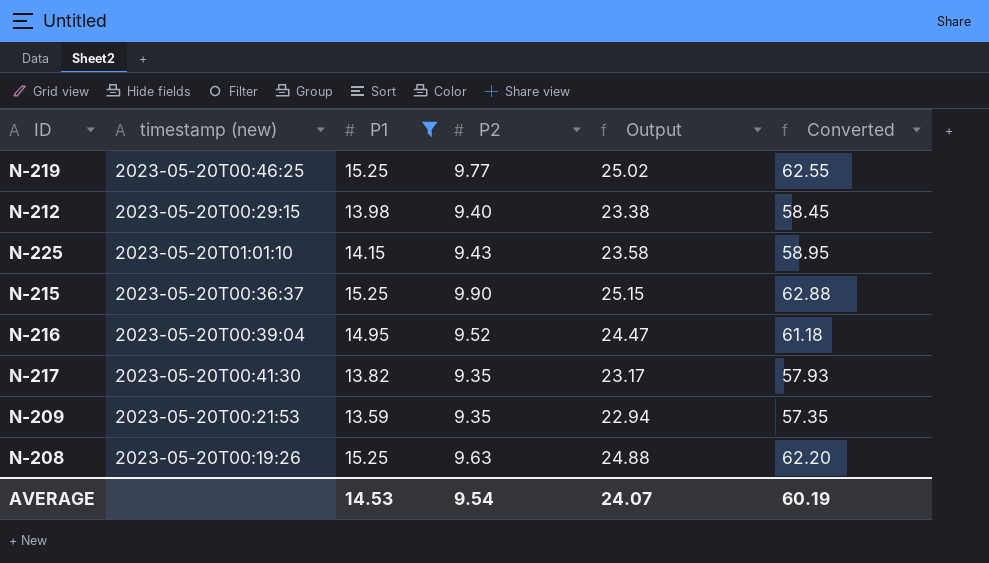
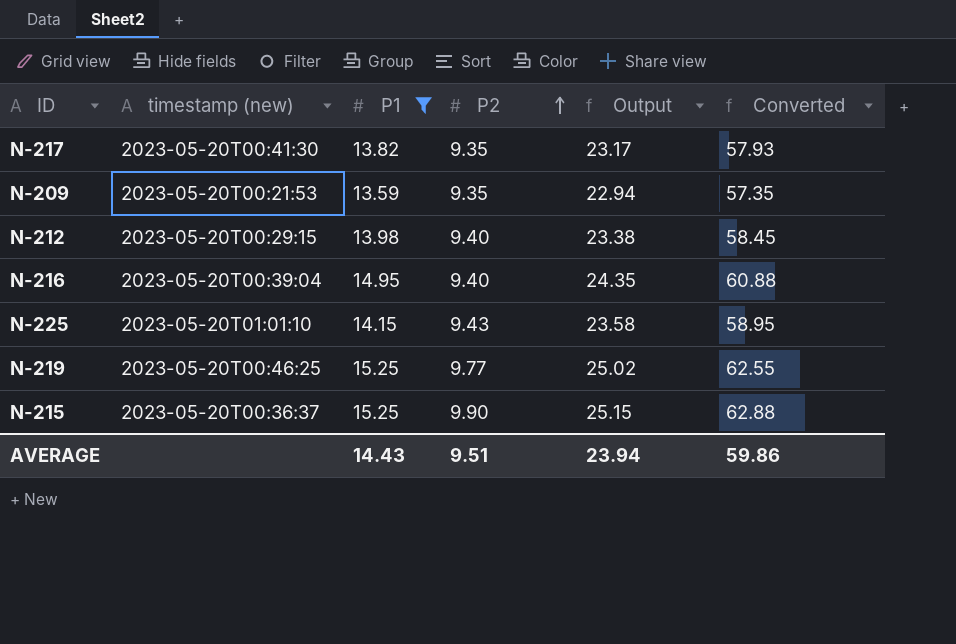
row order: none -> P2 ascending
row N-208: 2023-05-20T00:19:26 | 15.25 | 9.63 | 24.88 | 62.20 -> none
N-216 | P2: 9.52 -> 9.40
N-216 | Output: 24.47 -> 24.35
N-216 | Converted: 61.18 -> 60.88
AVERAGE | P1: 14.53 -> 14.43
AVERAGE | P2: 9.54 -> 9.51
AVERAGE | Output: 24.07 -> 23.94
AVERAGE | Converted: 60.19 -> 59.86

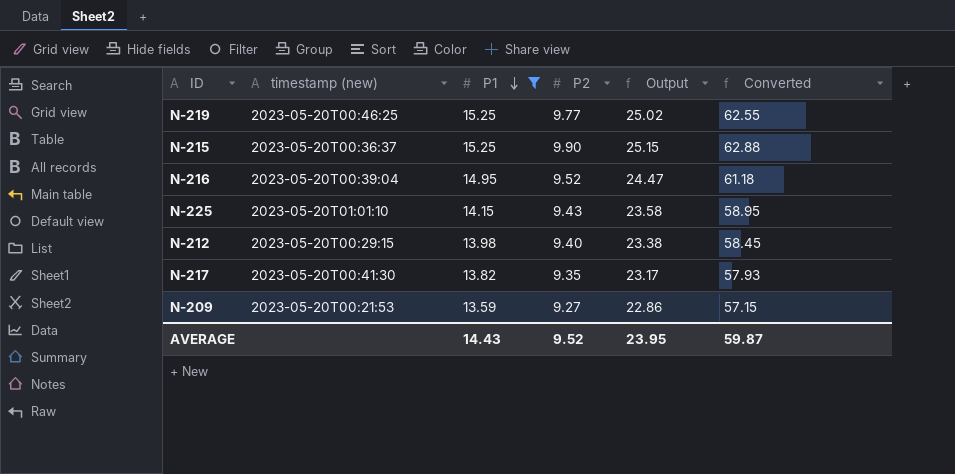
row order: P2 ascending -> P1 descending
N-216 | P2: 9.40 -> 9.52
N-216 | Output: 24.35 -> 24.47
N-216 | Converted: 60.88 -> 61.18
N-209 | P2: 9.35 -> 9.27
N-209 | Output: 22.94 -> 22.86
N-209 | Converted: 57.35 -> 57.15
AVERAGE | P2: 9.51 -> 9.52
AVERAGE | Output: 23.94 -> 23.95
AVERAGE | Converted: 59.86 -> 59.87

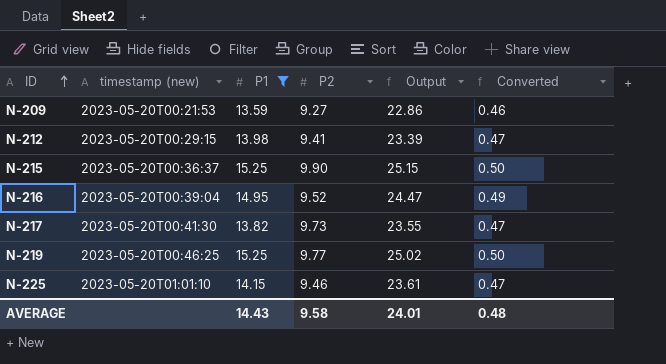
row order: P1 descending -> ID ascending
column Converted | formula: [Output] * 2.5 -> [Output] * 0.02
N-212 | P2: 9.40 -> 9.41
N-212 | Output: 23.38 -> 23.39
N-217 | P2: 9.35 -> 9.73
N-217 | Output: 23.17 -> 23.55
N-225 | P2: 9.43 -> 9.46
N-225 | Output: 23.58 -> 23.61
AVERAGE | P2: 9.52 -> 9.58
AVERAGE | Output: 23.95 -> 24.01
AVERAGE | Converted: 59.87 -> 0.48

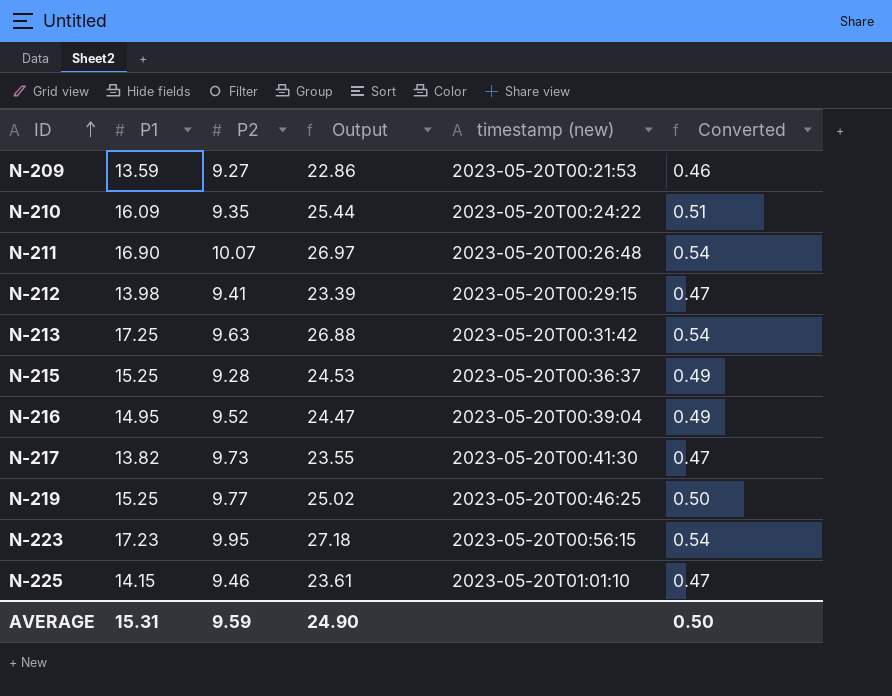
filter: P1 <= 15.25 -> none
column timestamp (new) | position: 2 -> 5
N-215 | P2: 9.90 -> 9.28
N-215 | Output: 25.15 -> 24.53
N-215 | Converted: 0.50 -> 0.49
AVERAGE | P1: 14.43 -> 15.31
AVERAGE | P2: 9.58 -> 9.59
AVERAGE | Output: 24.01 -> 24.90
AVERAGE | Converted: 0.48 -> 0.50

